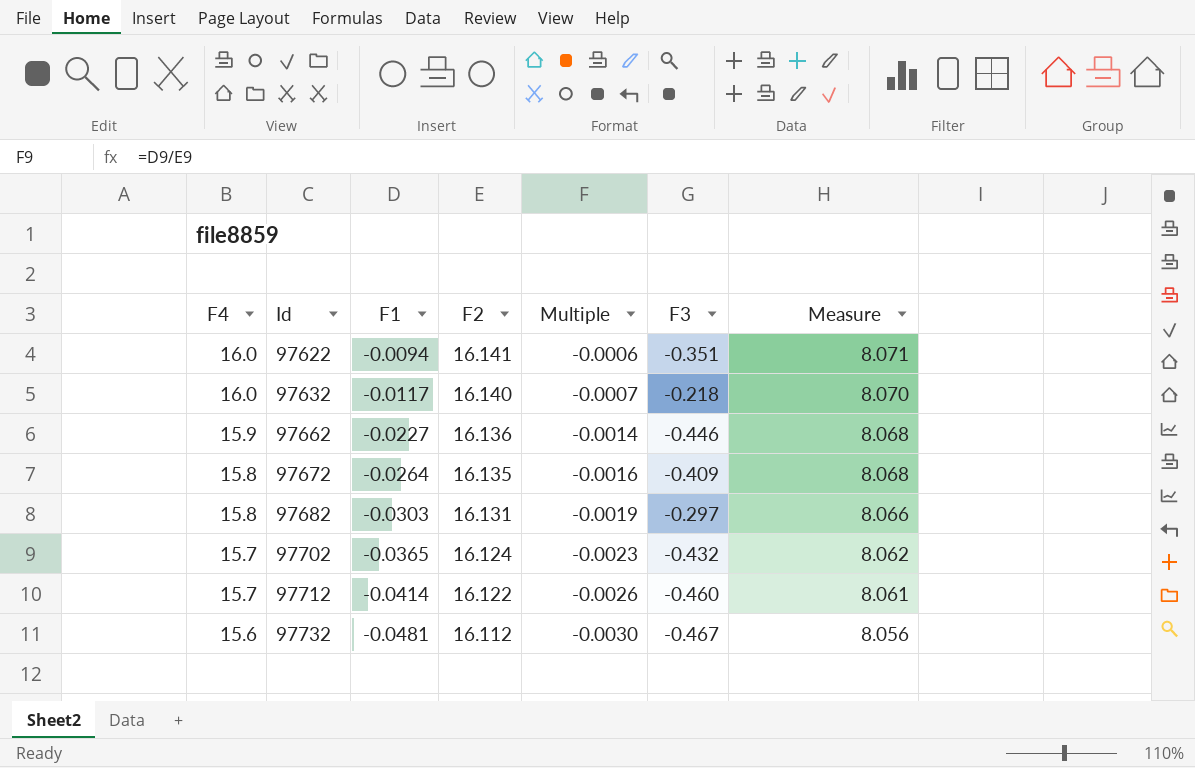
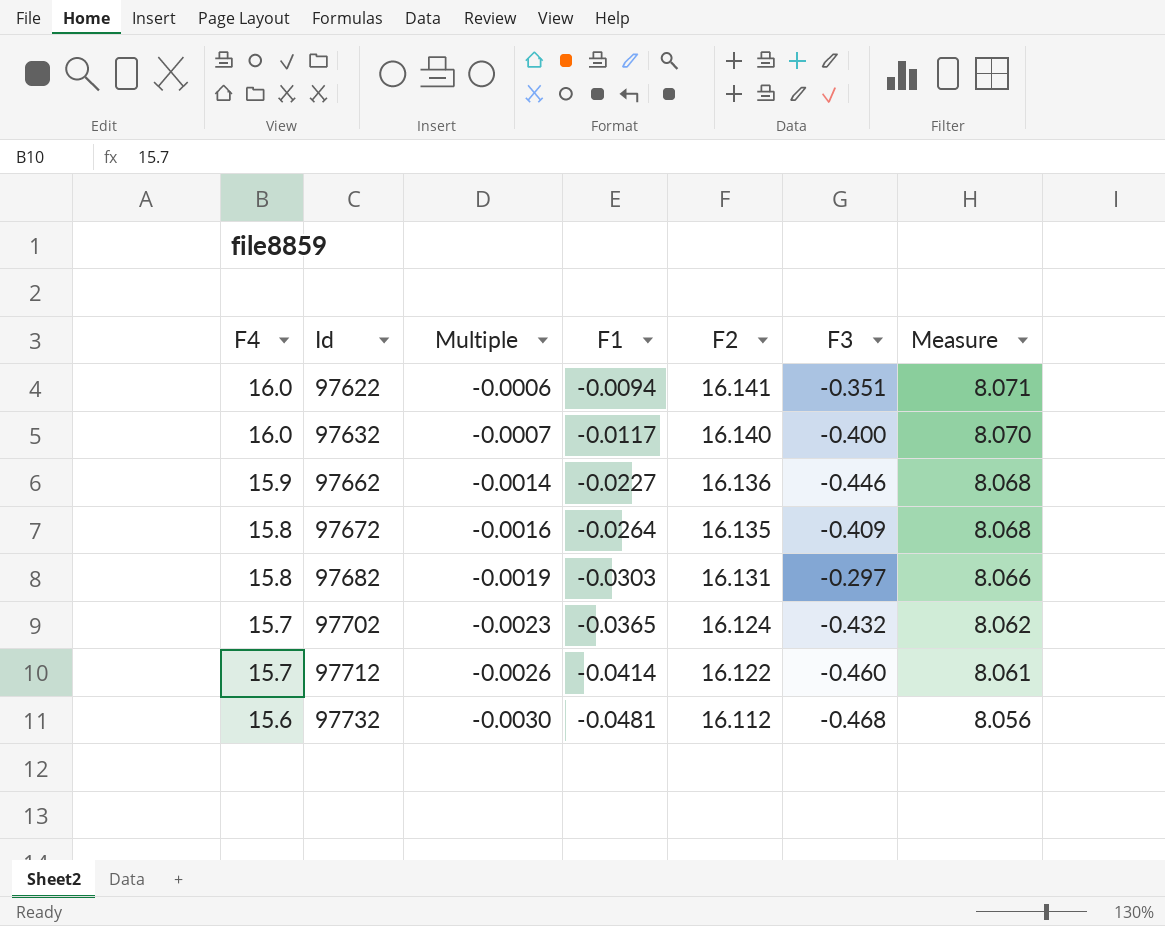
column Multiple | position: 5 -> 3
97632 | F3: -0.218 -> -0.400
97732 | F3: -0.467 -> -0.468

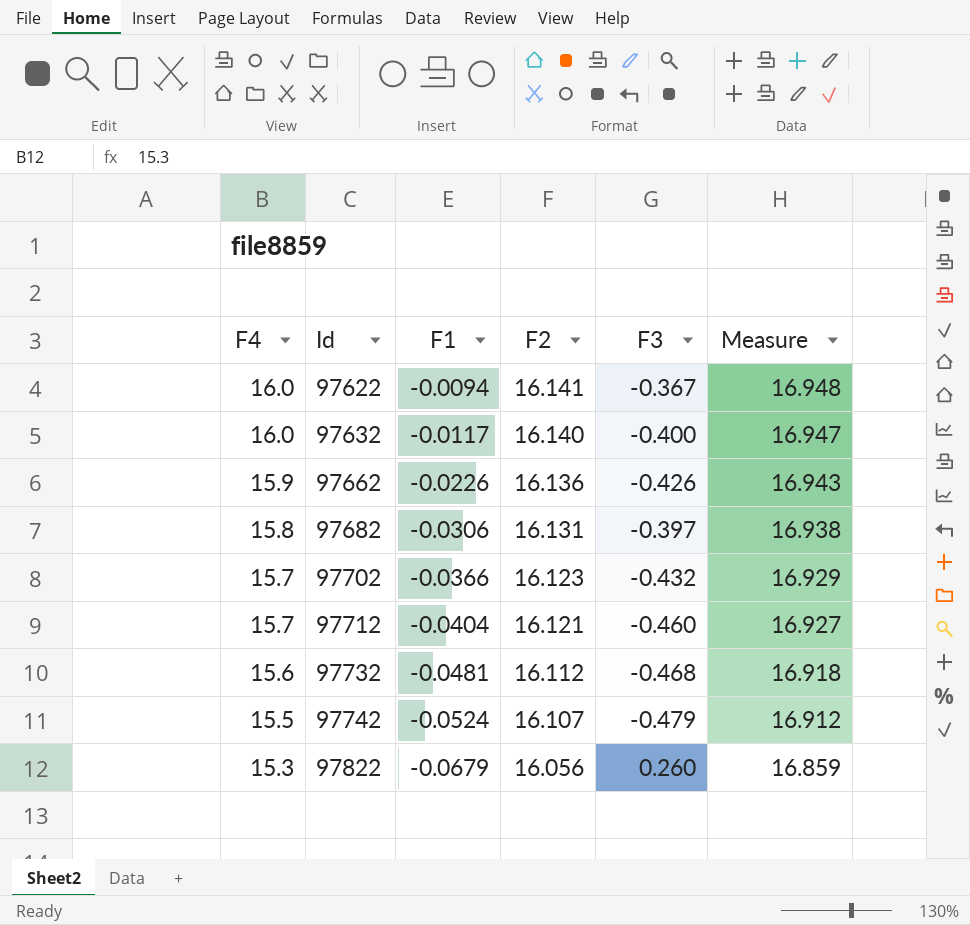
column Multiple | formula: [F1] / [F2] -> none
column Measure | formula: [F2] * 0.5 -> [F2] * 1.05
row 97672: 15.8 | -0.0016 | -0.0264 | 16.135 | -0.409 | 8.068 -> none
97622 | F3: -0.351 -> -0.367
97662 | F1: -0.0227 -> -0.0226
97662 | F3: -0.446 -> -0.426
97682 | F1: -0.0303 -> -0.0306
97682 | F3: -0.297 -> -0.397
97702 | F1: -0.0365 -> -0.0366
97702 | F2: 16.124 -> 16.123
97712 | F1: -0.0414 -> -0.0404
97712 | F2: 16.122 -> 16.121
row 97742: none -> 15.5 | -0.0524 | 16.107 | -0.479 | 16.912
row 97822: none -> 15.3 | -0.0679 | 16.056 | 0.260 | 16.859

